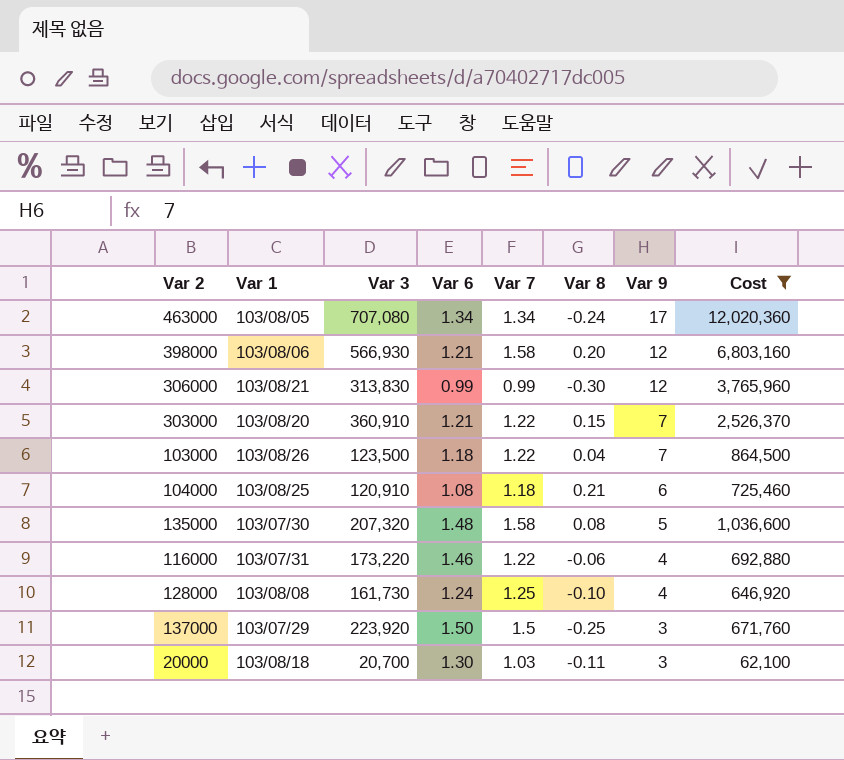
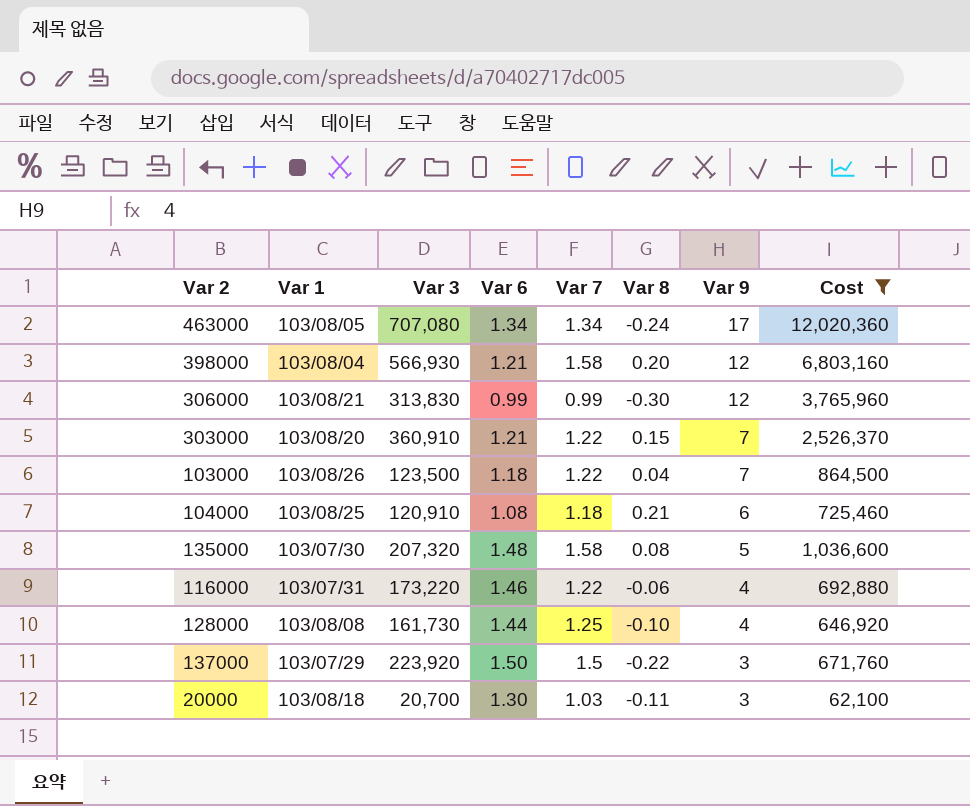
398000 | Var 1: 103/08/06 -> 103/08/04
128000 | Var 6: 1.24 -> 1.44
137000 | Var 8: -0.25 -> -0.22

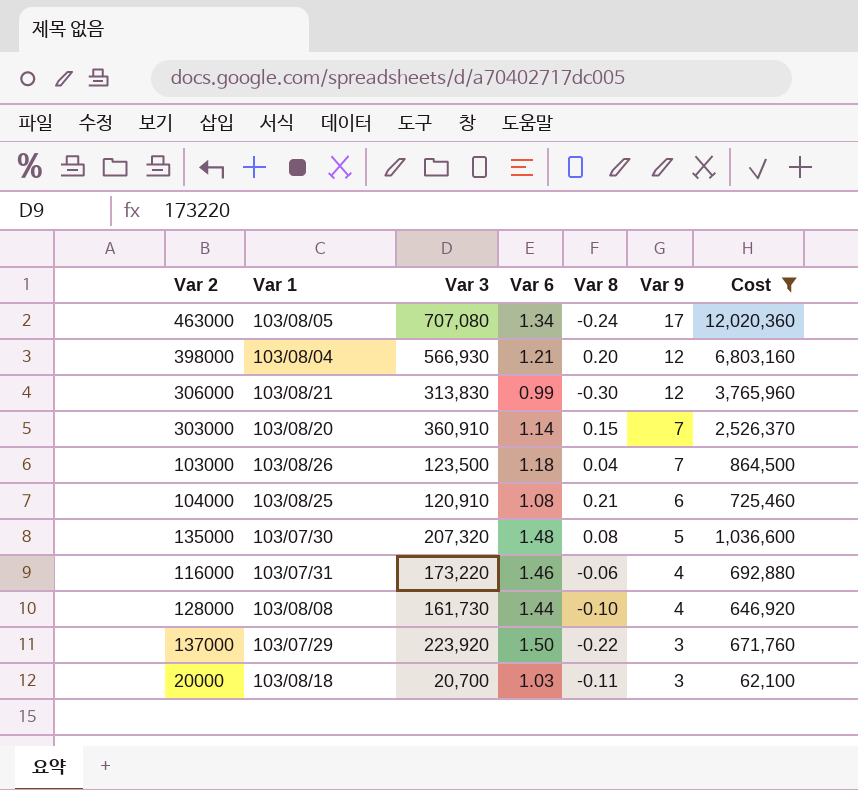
column Var 7 | position: 5 -> none
303000 | Var 6: 1.21 -> 1.14
20000 | Var 6: 1.30 -> 1.03

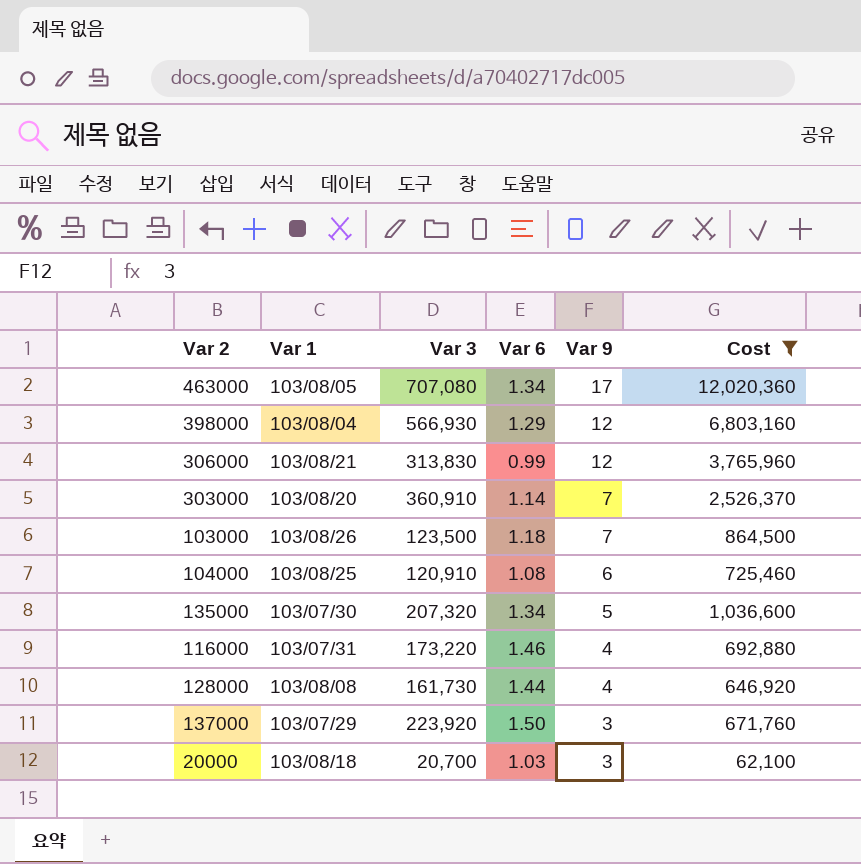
column Var 8 | position: 5 -> none
398000 | Var 6: 1.21 -> 1.29
135000 | Var 6: 1.48 -> 1.34

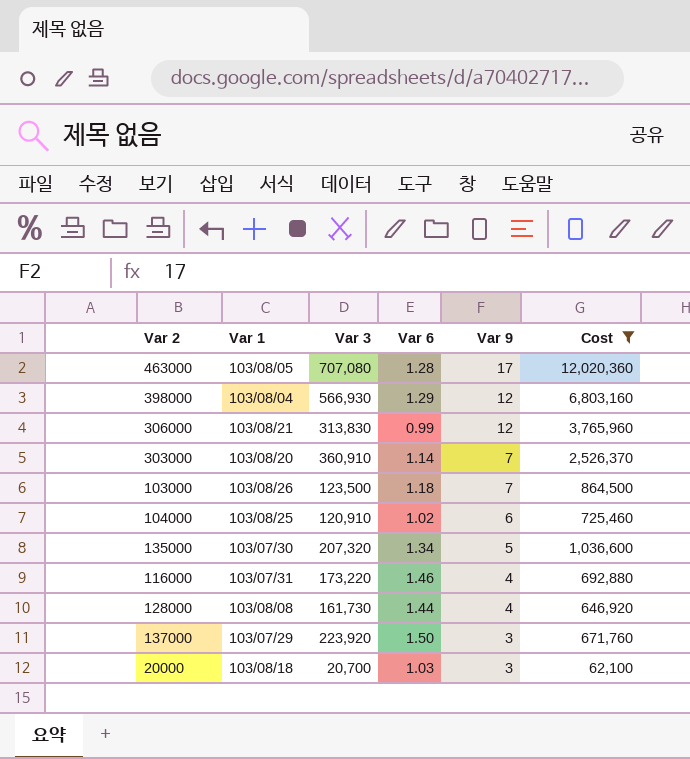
463000 | Var 6: 1.34 -> 1.28
104000 | Var 6: 1.08 -> 1.02

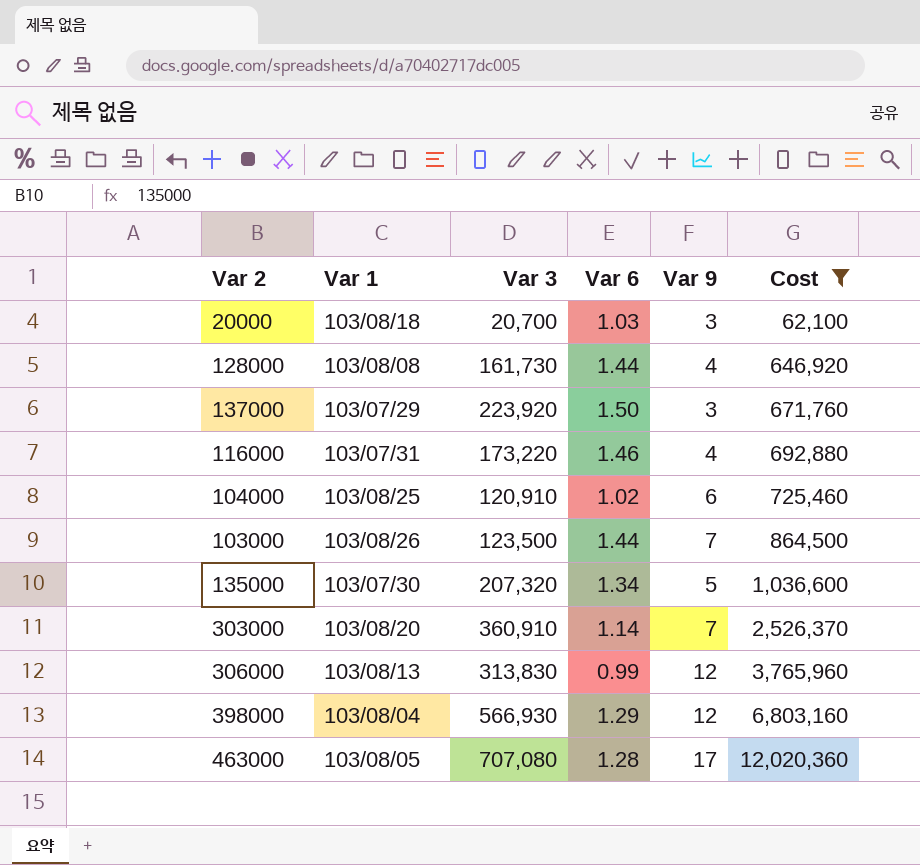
row order: Var 9 descending -> Cost ascending
103000 | Var 6: 1.18 -> 1.44
306000 | Var 1: 103/08/21 -> 103/08/13

